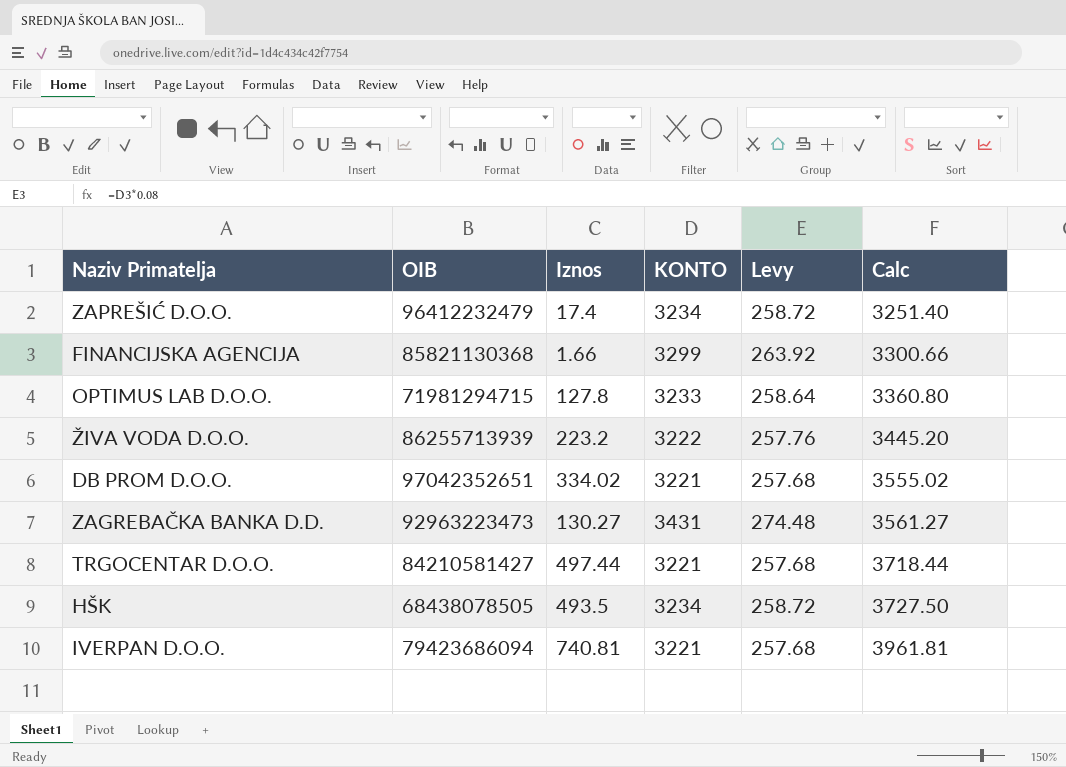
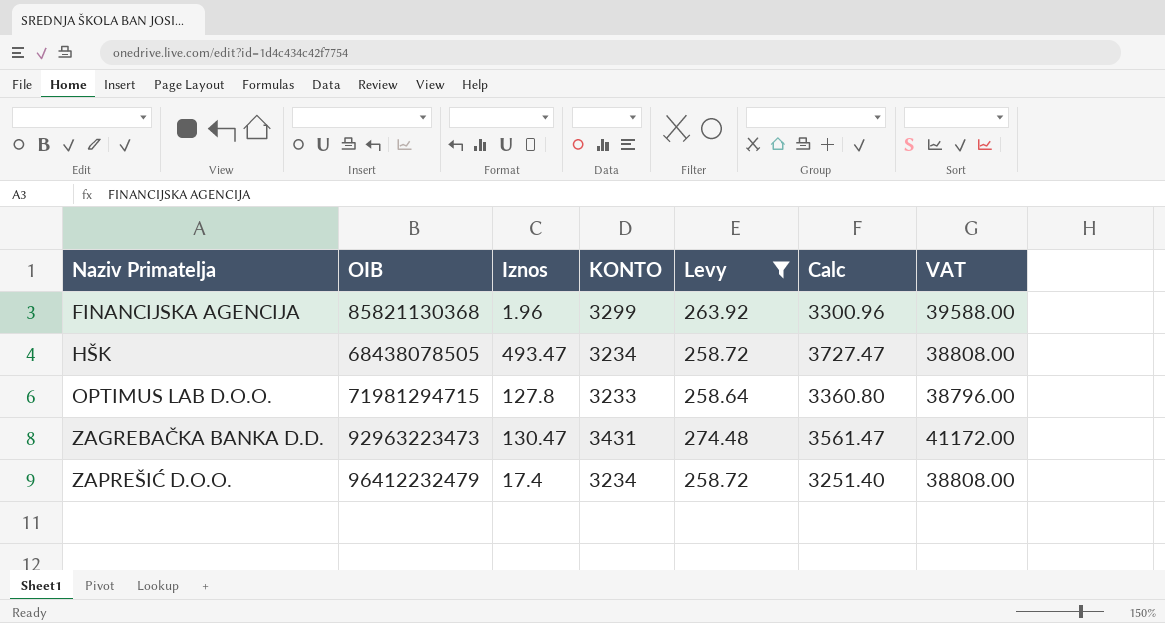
filter: none -> Levy >= 258.64
row order: Calc ascending -> Naziv Primatelja ascending
column VAT | formula: none -> [KONTO] * 12
FINANCIJSKA AGENCIJA | Iznos: 1.66 -> 1.96
FINANCIJSKA AGENCIJA | Calc: 3300.66 -> 3300.96
HŠK | Iznos: 493.5 -> 493.47
HŠK | Calc: 3727.50 -> 3727.47
ZAGREBAČKA BANKA D.D. | Iznos: 130.27 -> 130.47
ZAGREBAČKA BANKA D.D. | Calc: 3561.27 -> 3561.47

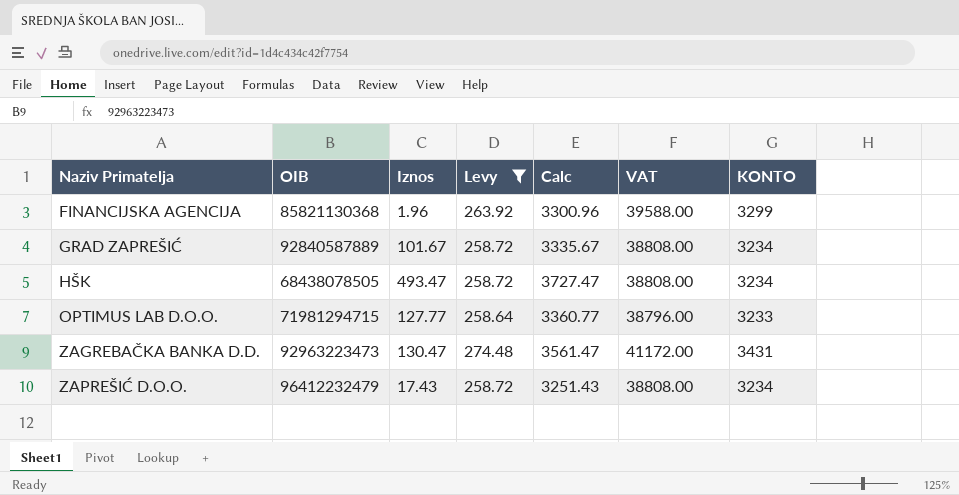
column KONTO | position: 4 -> 7
row GRAD ZAPREŠIĆ: none -> 92840587889 | 101.67 | 258.72 | 3335.67 | 38808.00 | 3234
OPTIMUS LAB D.O.O. | Iznos: 127.8 -> 127.77
OPTIMUS LAB D.O.O. | Calc: 3360.80 -> 3360.77
ZAPREŠIĆ D.O.O. | Iznos: 17.4 -> 17.43
ZAPREŠIĆ D.O.O. | Calc: 3251.40 -> 3251.43

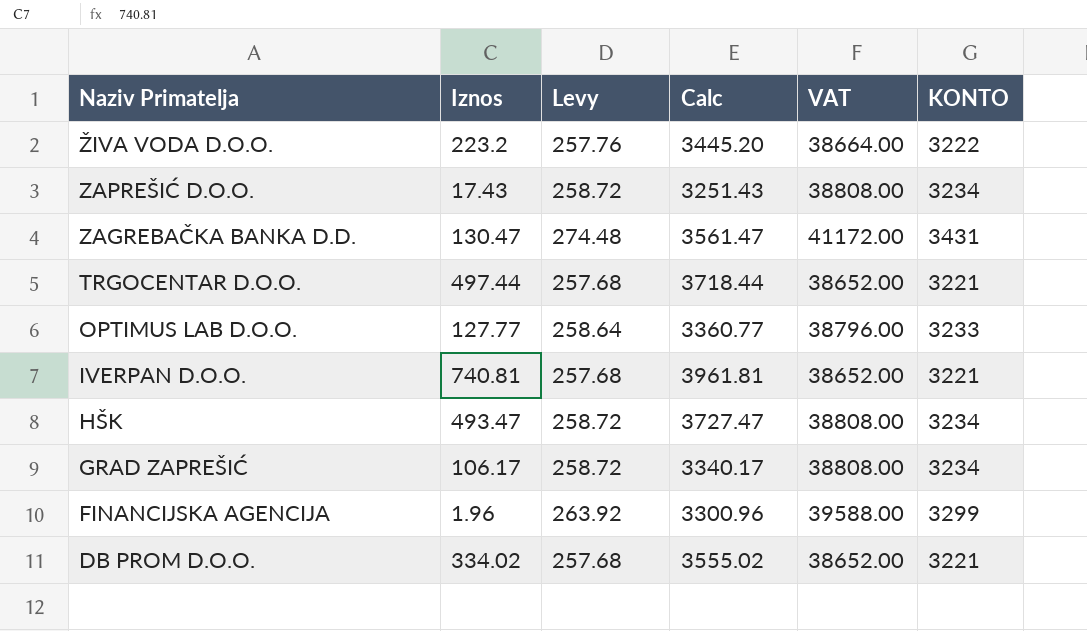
filter: Levy >= 258.64 -> none
row order: Naziv Primatelja ascending -> Naziv Primatelja descending
column OIB | position: 2 -> none
GRAD ZAPREŠIĆ | Iznos: 101.67 -> 106.17
GRAD ZAPREŠIĆ | Calc: 3335.67 -> 3340.17

